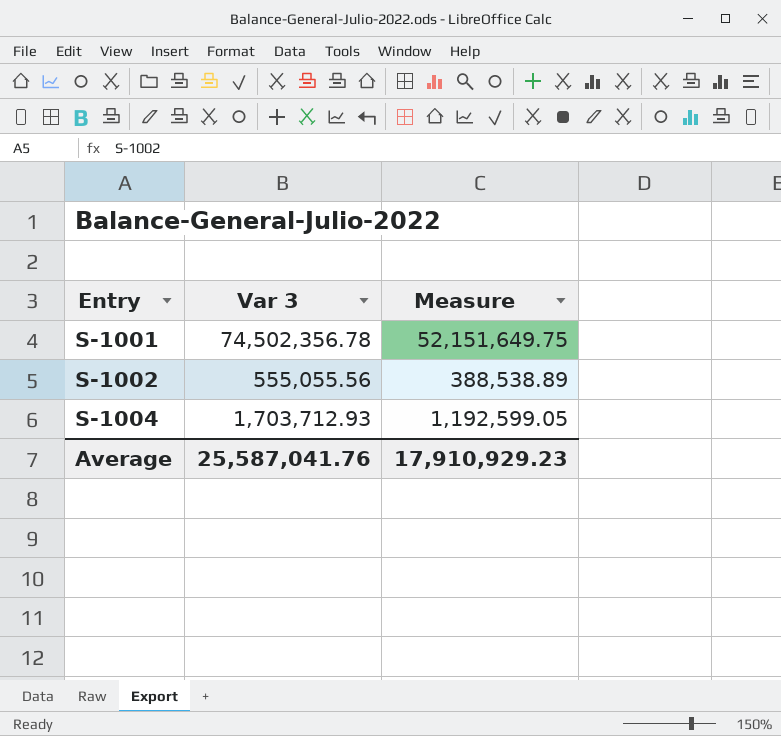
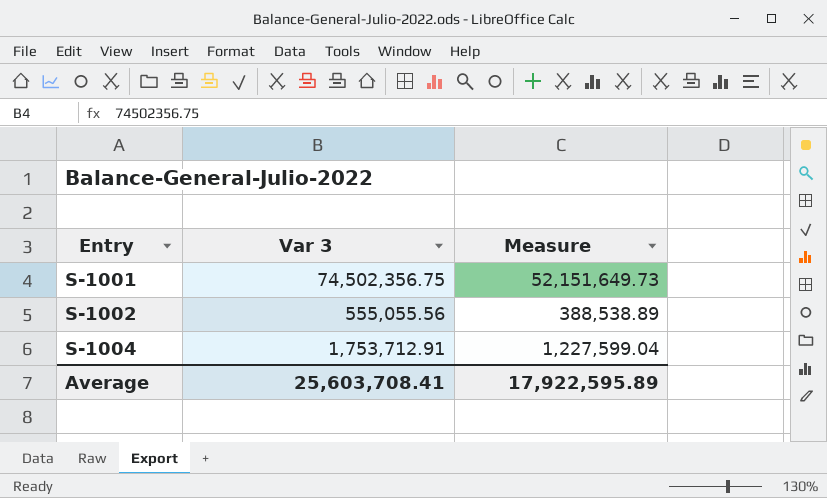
S-1001 | Var 3: 74,502,356.78 -> 74,502,356.75
S-1001 | Measure: 52,151,649.75 -> 52,151,649.73
S-1004 | Var 3: 1,703,712.93 -> 1,753,712.91
S-1004 | Measure: 1,192,599.05 -> 1,227,599.04
Average | Var 3: 25,587,041.76 -> 25,603,708.41
Average | Measure: 17,910,929.23 -> 17,922,595.89

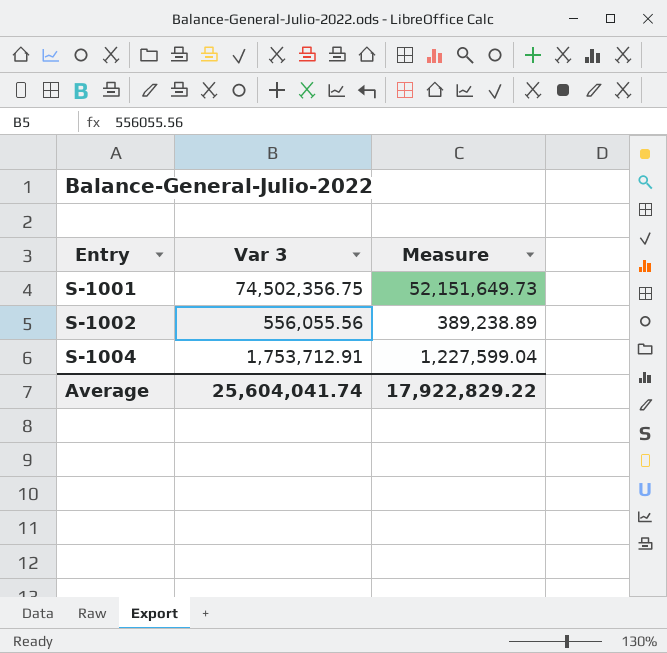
S-1002 | Var 3: 555,055.56 -> 556,055.56
S-1002 | Measure: 388,538.89 -> 389,238.89
Average | Var 3: 25,603,708.41 -> 25,604,041.74
Average | Measure: 17,922,595.89 -> 17,922,829.22

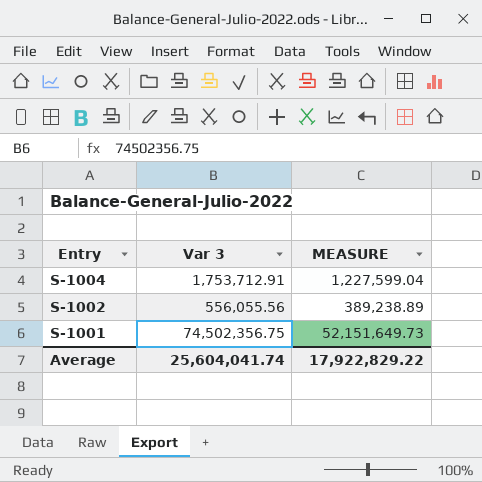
row order: Entry ascending -> Entry descending
column name: Measure -> MEASURE

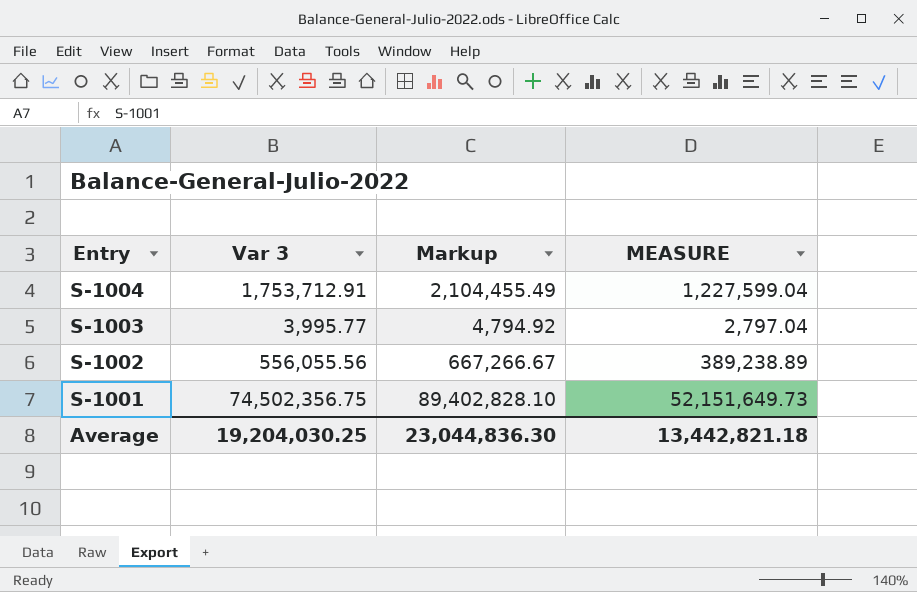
column Markup | formula: none -> [Var 3] * 1.2
row S-1003: none -> 3,995.77 | 4,794.92 | 2,797.04
Average | Var 3: 25,604,041.74 -> 19,204,030.25
Average | MEASURE: 17,922,829.22 -> 13,442,821.18

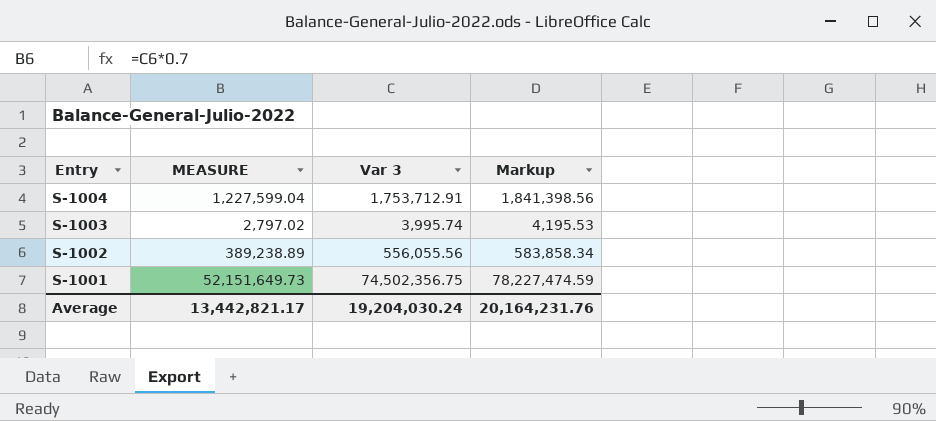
column MEASURE | position: 4 -> 2
column Markup | formula: [Var 3] * 1.2 -> [Var 3] * 1.05
S-1003 | MEASURE: 2,797.04 -> 2,797.02
S-1003 | Var 3: 3,995.77 -> 3,995.74
Average | MEASURE: 13,442,821.18 -> 13,442,821.17
Average | Var 3: 19,204,030.25 -> 19,204,030.24
Average | Markup: 23,044,836.30 -> 20,164,231.76

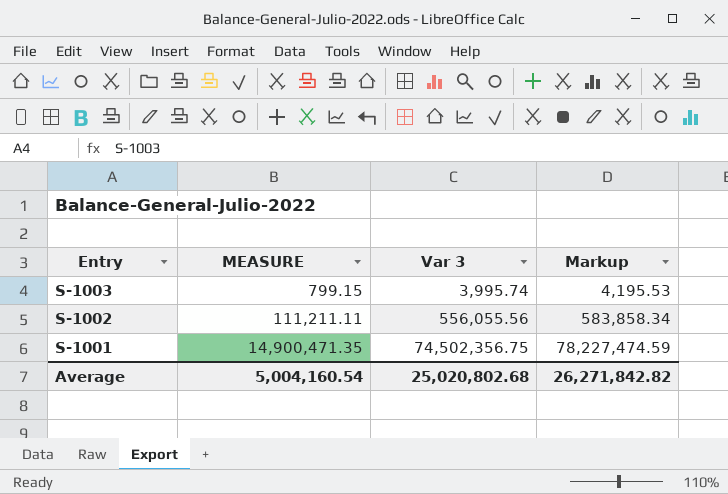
column MEASURE | formula: [Var 3] * 0.7 -> [Var 3] * 0.2
row S-1004: 1,227,599.04 | 1,753,712.91 | 1,841,398.56 -> none
Average | MEASURE: 13,442,821.17 -> 5,004,160.54
Average | Var 3: 19,204,030.24 -> 25,020,802.68
Average | Markup: 20,164,231.76 -> 26,271,842.82

